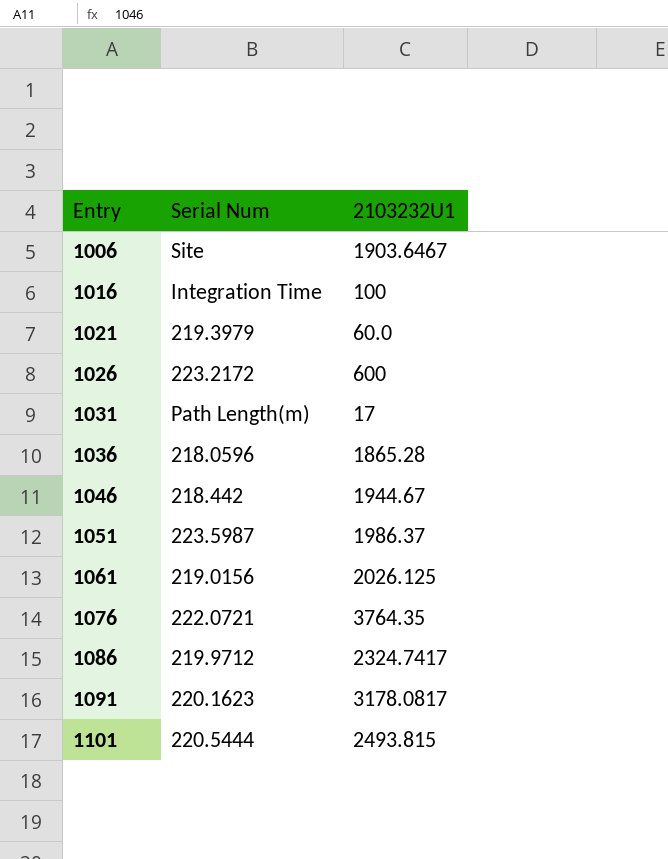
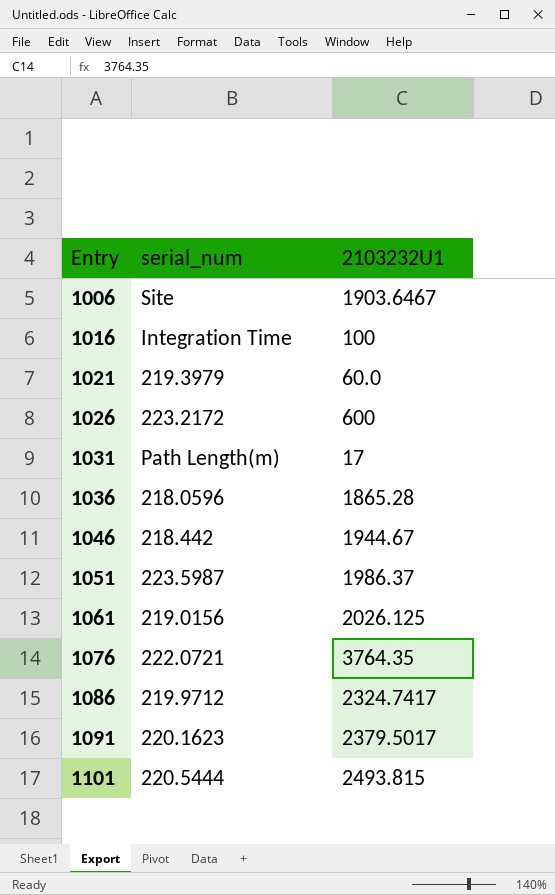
column name: Serial Num -> serial_num
1091 | 2103232U1: 3178.0817 -> 2379.5017

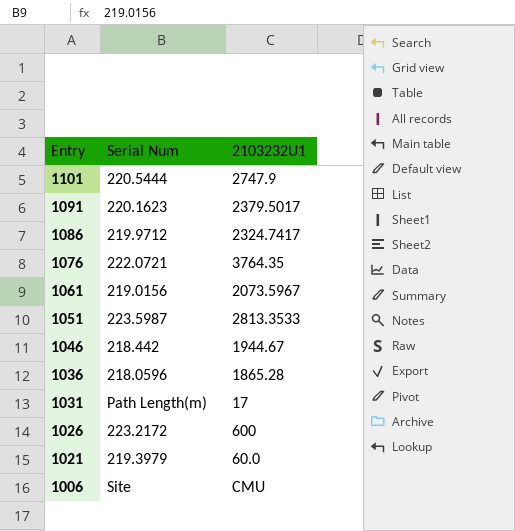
row order: Entry ascending -> Entry descending
column name: serial_num -> Serial Num
row 1016: Integration Time | 100 -> none
1101 | 2103232U1: 2493.815 -> 2747.9
1061 | 2103232U1: 2026.125 -> 2073.5967
1051 | 2103232U1: 1986.37 -> 2813.3533
1006 | 2103232U1: 1903.6467 -> CMU

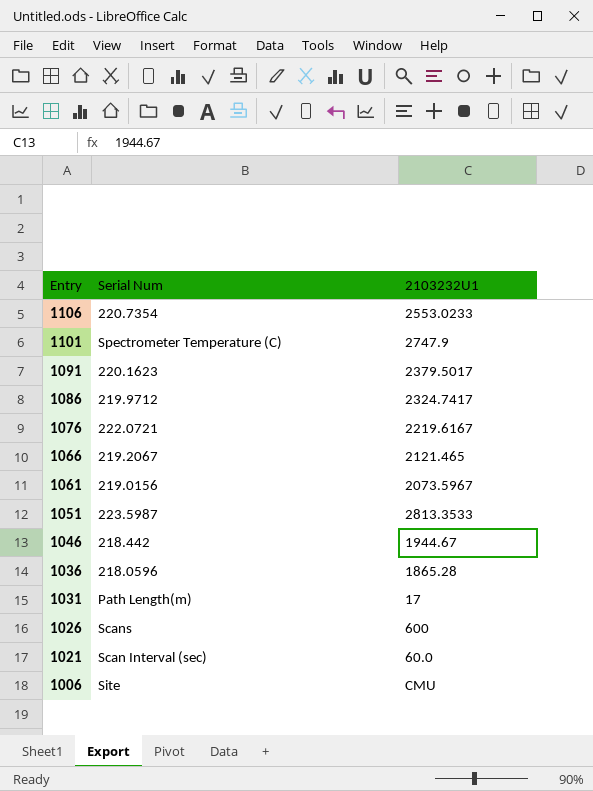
row 1106: none -> 220.7354 | 2553.0233
1101 | Serial Num: 220.5444 -> Spectrometer Temperature (C)
1076 | 2103232U1: 3764.35 -> 2219.6167
row 1066: none -> 219.2067 | 2121.465
1026 | Serial Num: 223.2172 -> Scans
1021 | Serial Num: 219.3979 -> Scan Interval (sec)

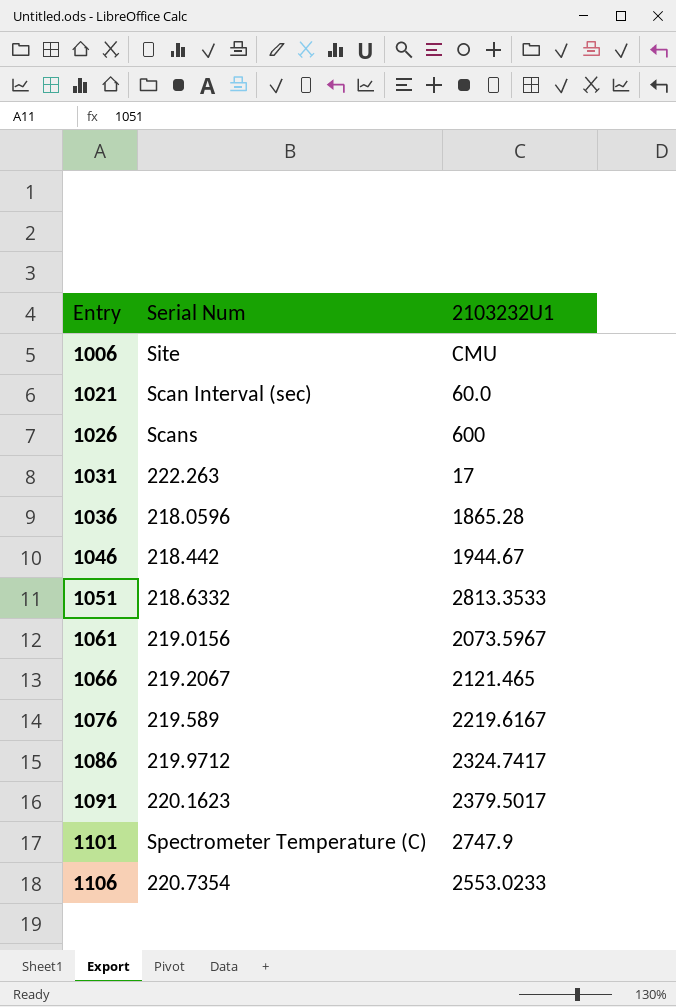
row order: Entry descending -> Entry ascending
1031 | Serial Num: Path Length(m) -> 222.263
1051 | Serial Num: 223.5987 -> 218.6332
1076 | Serial Num: 222.0721 -> 219.589

